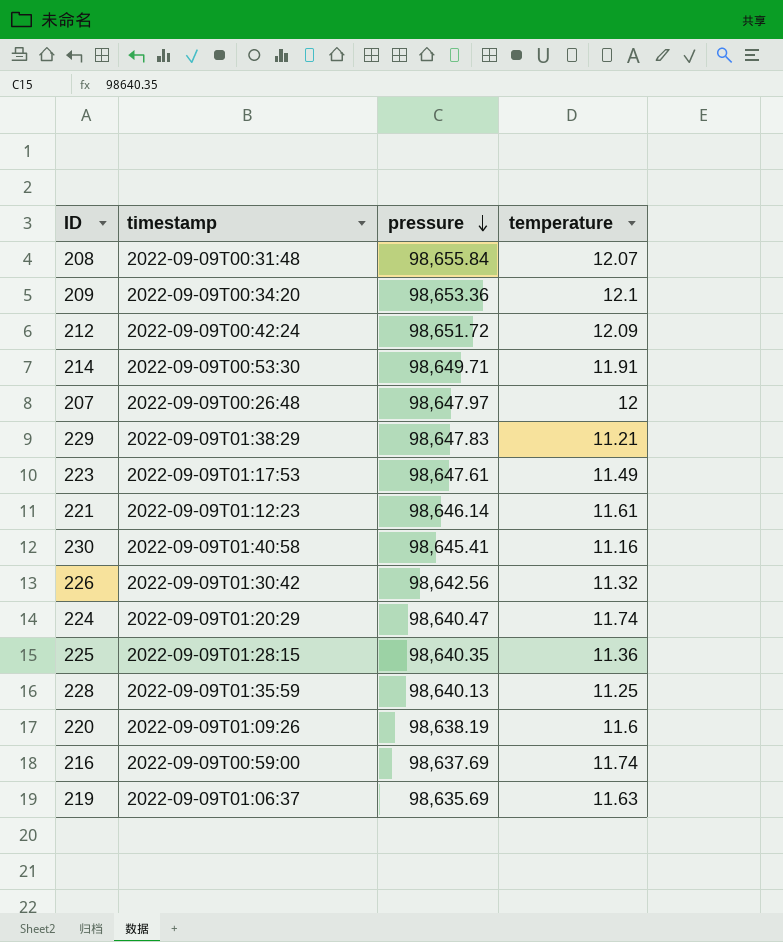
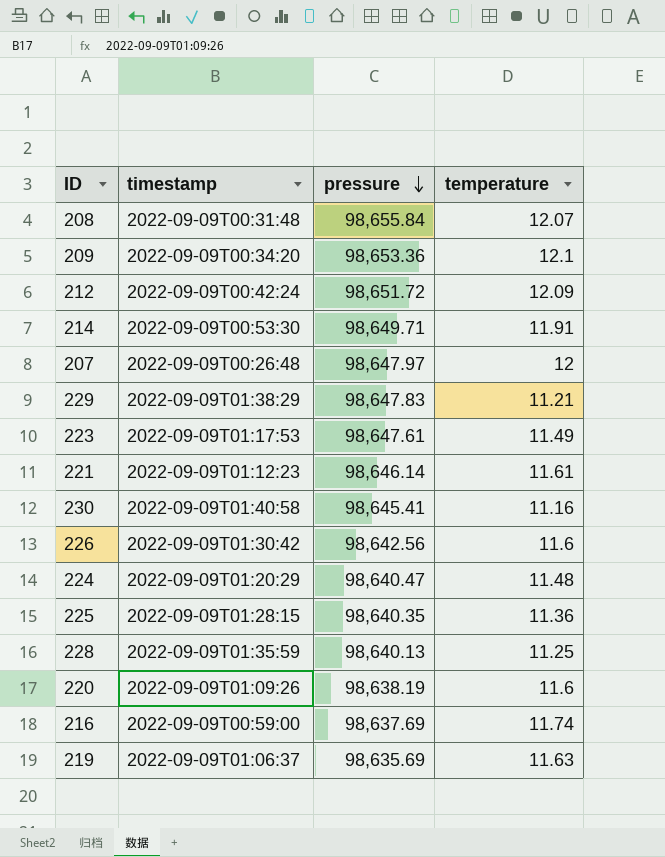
226 | temperature: 11.32 -> 11.6
224 | temperature: 11.74 -> 11.48

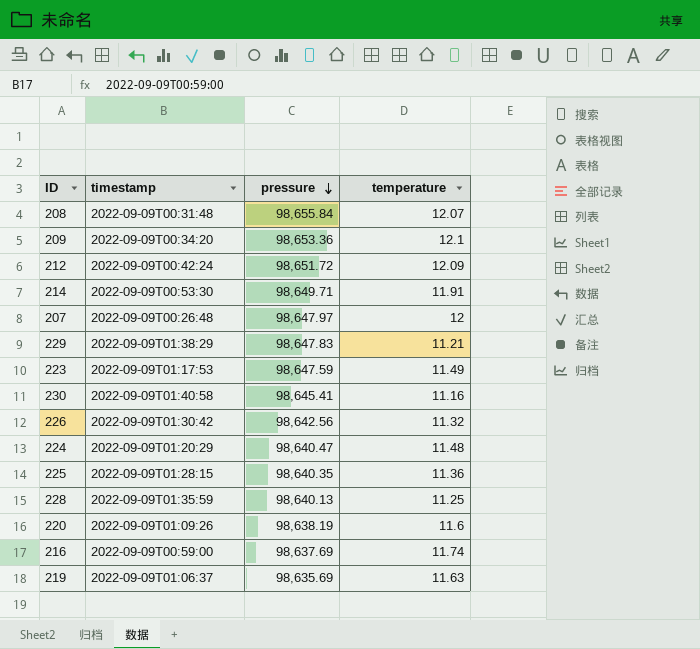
row 221: 2022-09-09T01:12:23 | 98,646.14 | 11.61 -> none
223 | pressure: 98,647.61 -> 98,647.59
226 | temperature: 11.6 -> 11.32

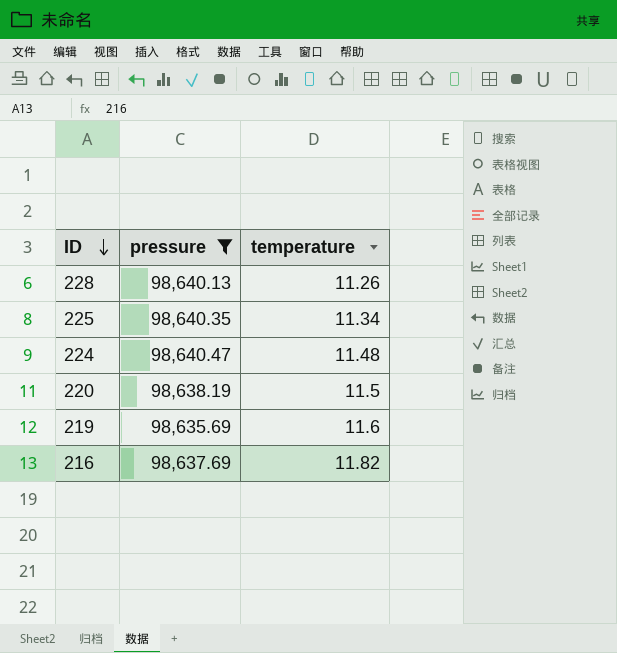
filter: none -> pressure <= 98,640.47
row order: pressure descending -> ID descending
column timestamp | position: 2 -> none
228 | temperature: 11.25 -> 11.26
225 | temperature: 11.36 -> 11.34
220 | temperature: 11.6 -> 11.5
219 | temperature: 11.63 -> 11.6
216 | temperature: 11.74 -> 11.82

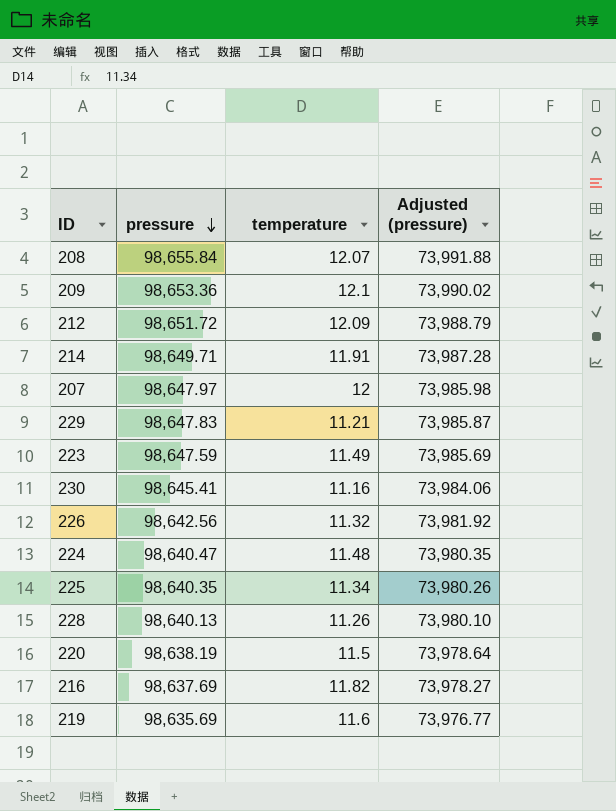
filter: pressure <= 98,640.47 -> none
row order: ID descending -> pressure descending
column Adjusted (pressure) | formula: none -> [pressure] * 0.75

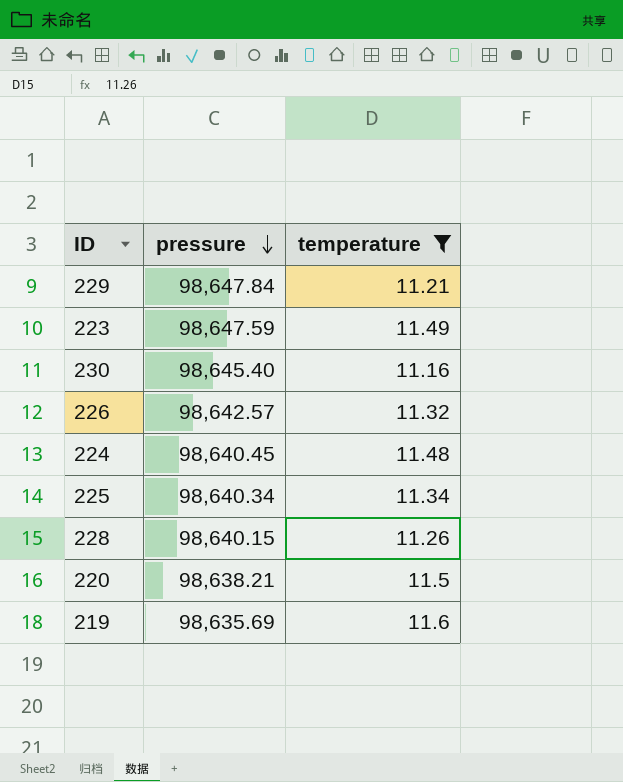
filter: none -> temperature <= 11.6
column Adjusted (pressure) | formula: [pressure] * 0.75 -> none
229 | pressure: 98,647.83 -> 98,647.84
230 | pressure: 98,645.41 -> 98,645.40
226 | pressure: 98,642.56 -> 98,642.57
224 | pressure: 98,640.47 -> 98,640.45
225 | pressure: 98,640.35 -> 98,640.34
228 | pressure: 98,640.13 -> 98,640.15
220 | pressure: 98,638.19 -> 98,638.21

